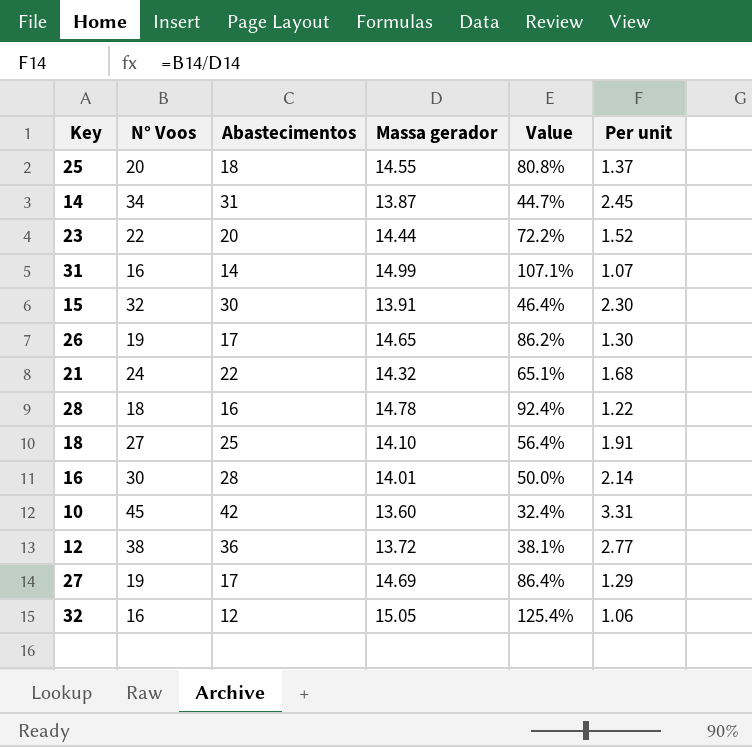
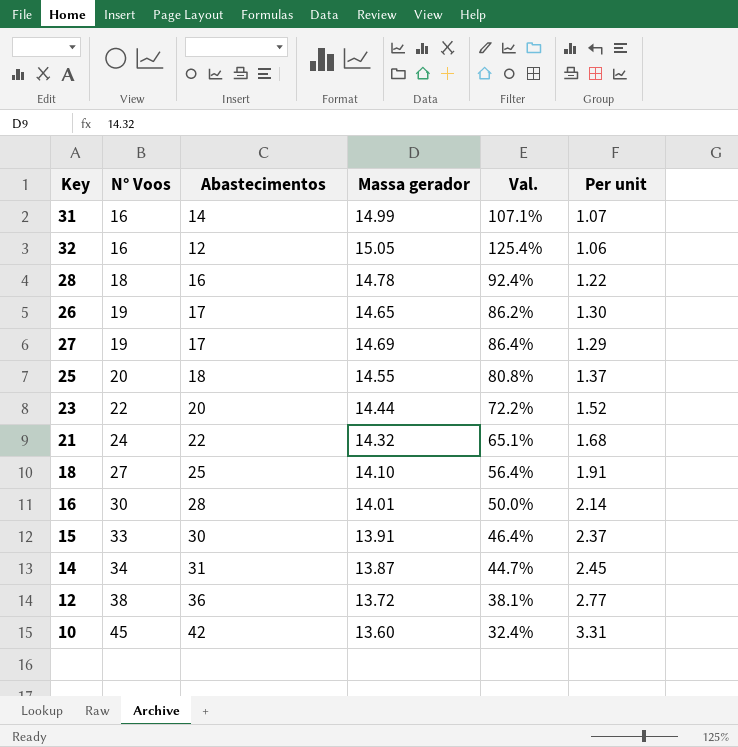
row order: none -> N° Voos ascending
column name: Value -> Val.
15 | N° Voos: 32 -> 33
15 | Per unit: 2.30 -> 2.37

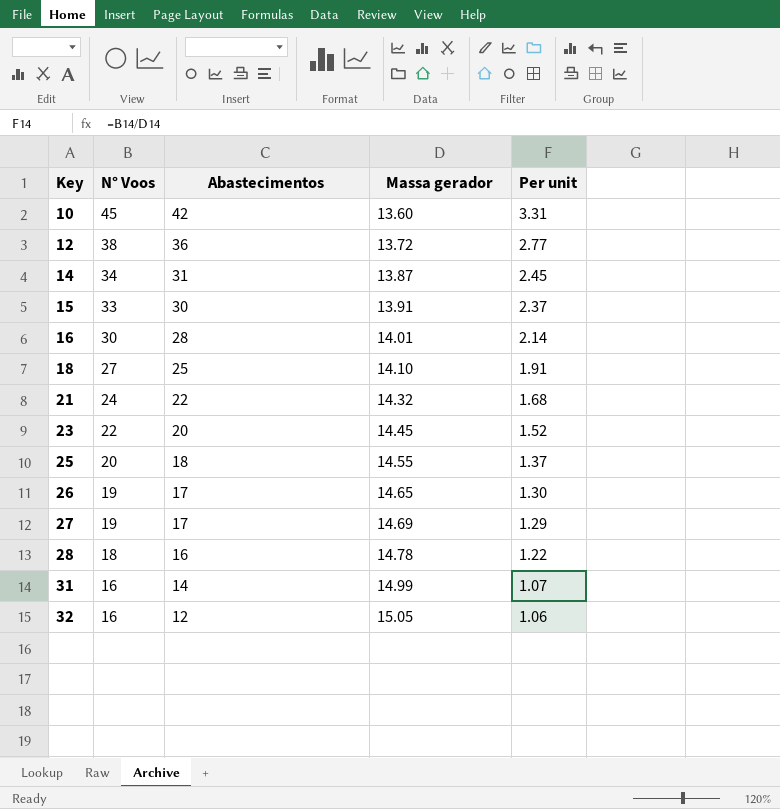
row order: N° Voos ascending -> Key ascending
column Val. | formula: [Massa gerador] / [Abastecimentos] -> none
23 | Massa gerador: 14.44 -> 14.45

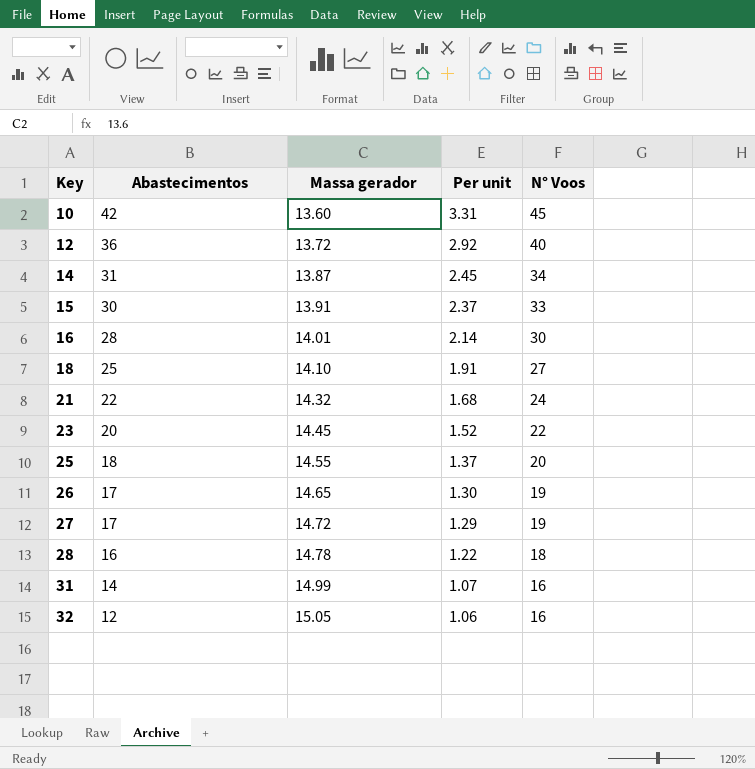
column N° Voos | position: 2 -> 5
12 | Per unit: 2.77 -> 2.92
12 | N° Voos: 38 -> 40
27 | Massa gerador: 14.69 -> 14.72

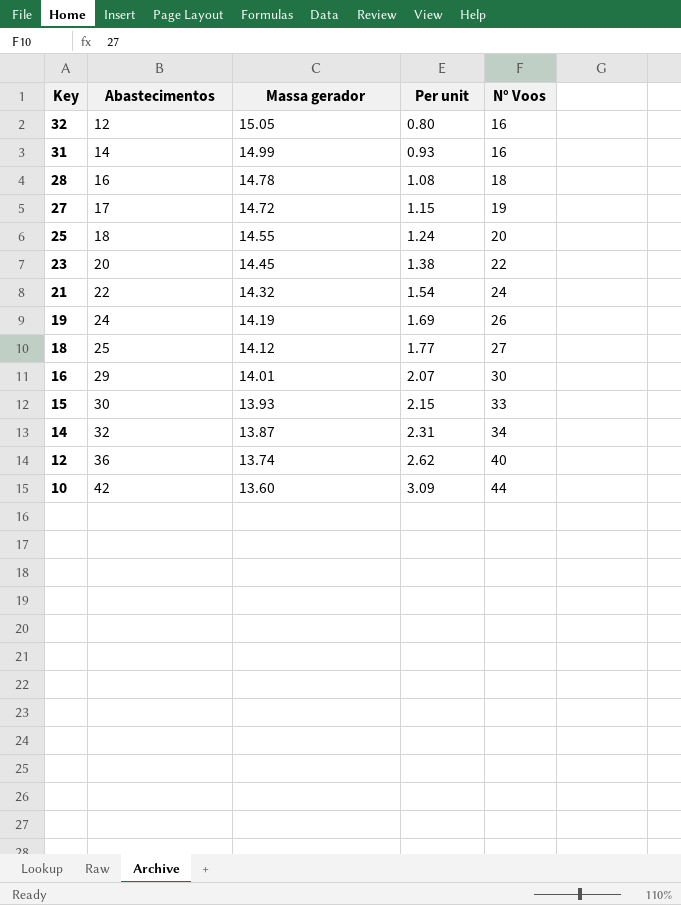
row order: Key ascending -> Key descending
column Per unit | formula: [N° Voos] / [Massa gerador] -> [Abastecimentos] / [Massa gerador]
row 26: 17 | 14.65 | 1.30 | 19 -> none
row 19: none -> 24 | 14.19 | 1.69 | 26
18 | Massa gerador: 14.10 -> 14.12
16 | Abastecimentos: 28 -> 29
15 | Massa gerador: 13.91 -> 13.93
14 | Abastecimentos: 31 -> 32
12 | Massa gerador: 13.72 -> 13.74
10 | N° Voos: 45 -> 44

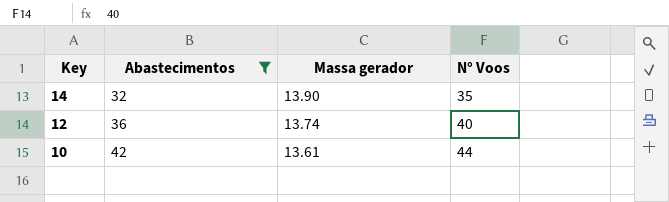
filter: none -> Abastecimentos >= 32
column Per unit | formula: [Abastecimentos] / [Massa gerador] -> none
14 | Massa gerador: 13.87 -> 13.90
14 | N° Voos: 34 -> 35
10 | Massa gerador: 13.60 -> 13.61

